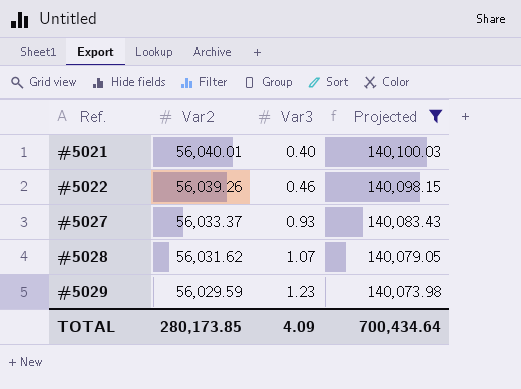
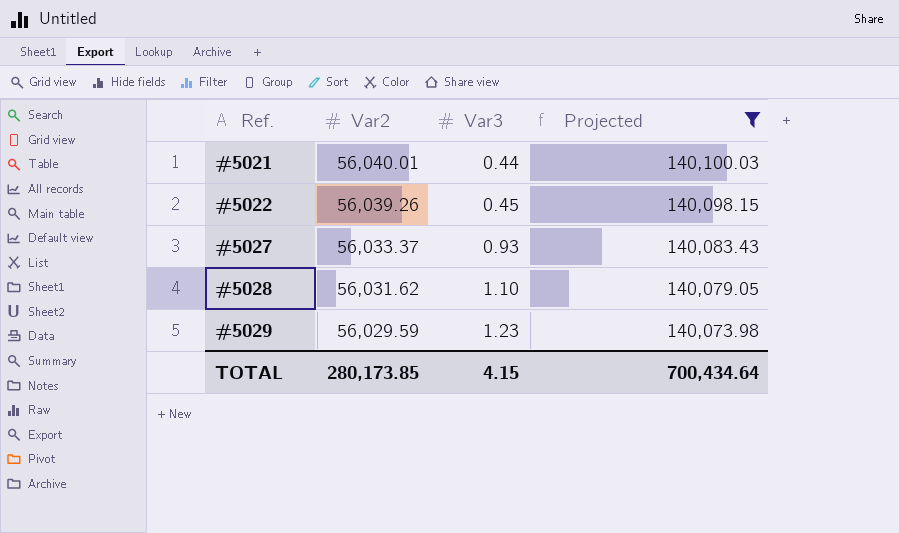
#5021 | Var3: 0.40 -> 0.44
#5022 | Var3: 0.46 -> 0.45
#5028 | Var3: 1.07 -> 1.10
TOTAL | Var3: 4.09 -> 4.15

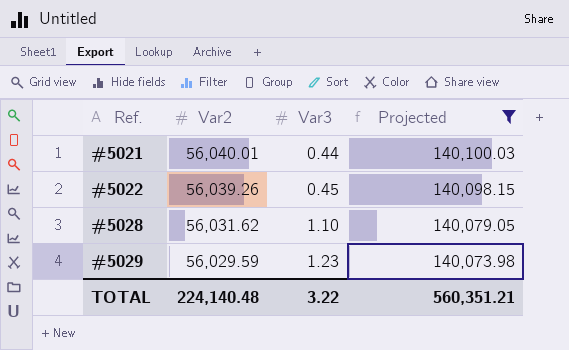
row #5027: 56,033.37 | 0.93 | 140,083.43 -> none
TOTAL | Var2: 280,173.85 -> 224,140.48
TOTAL | Var3: 4.15 -> 3.22
TOTAL | Projected: 700,434.64 -> 560,351.21

